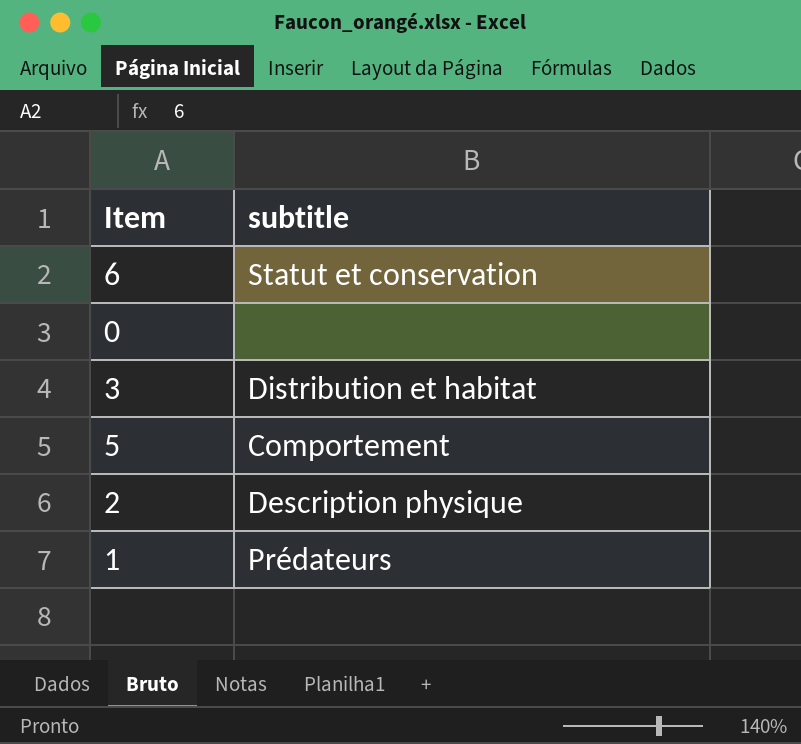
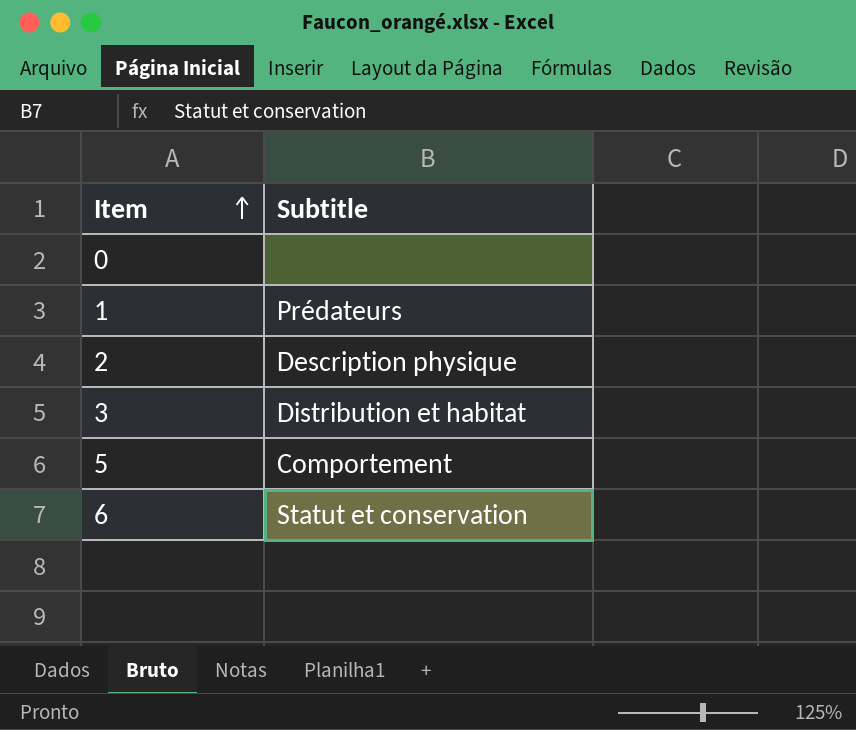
row order: none -> Item ascending
column name: subtitle -> Subtitle

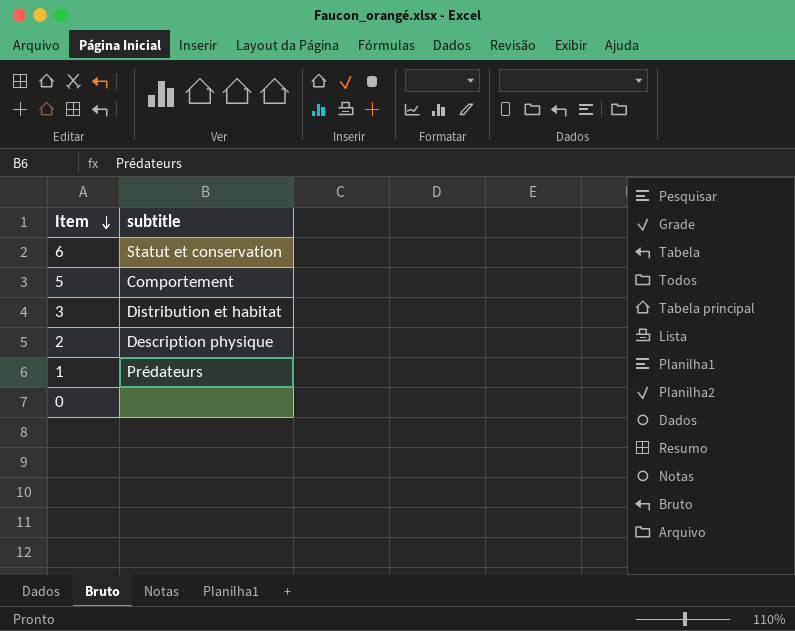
row order: Item ascending -> Item descending
column name: Subtitle -> subtitle

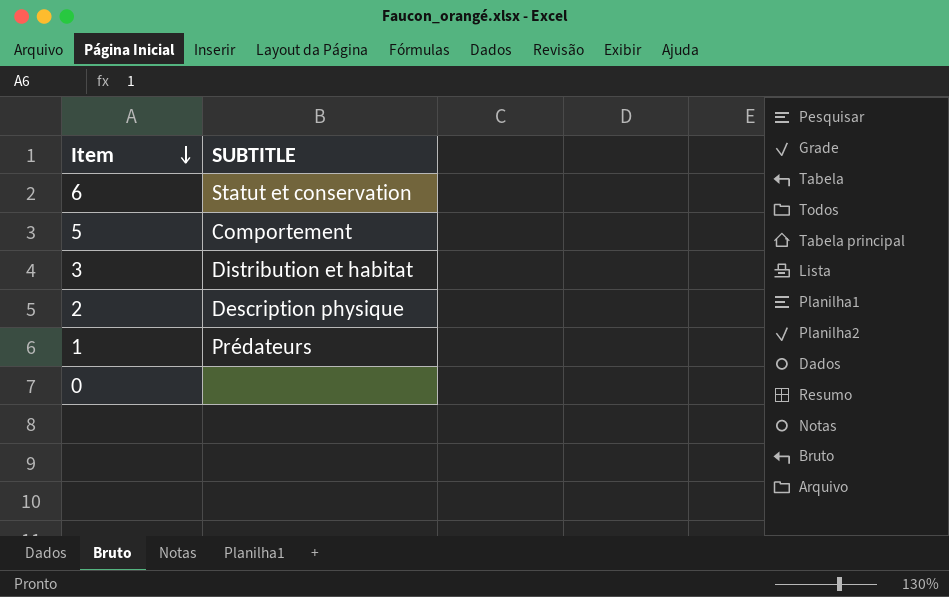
column name: subtitle -> SUBTITLE

